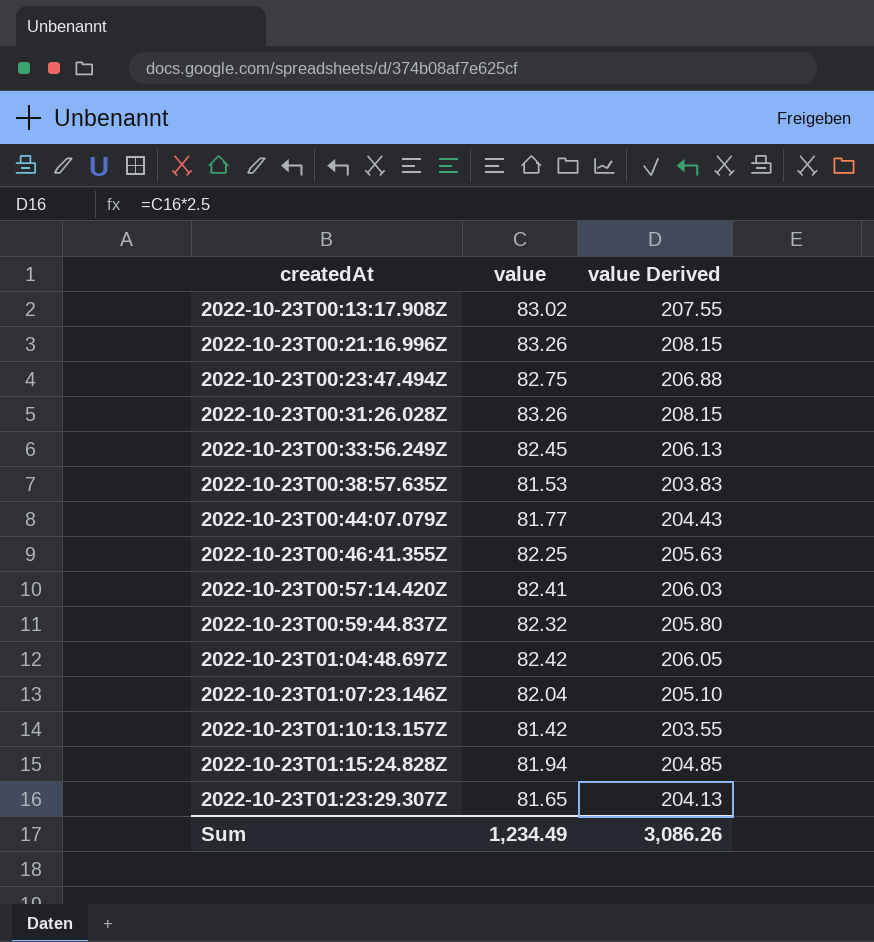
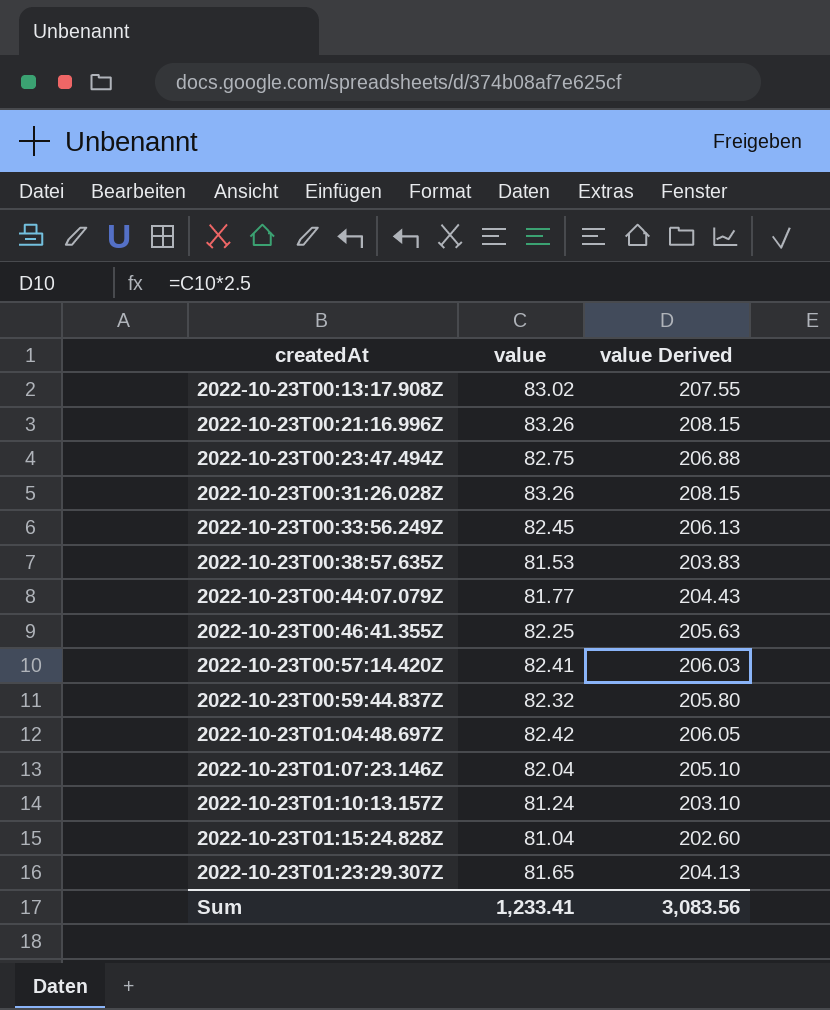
2022-10-23T01:10:13.157Z | value: 81.42 -> 81.24
2022-10-23T01:10:13.157Z | value Derived: 203.55 -> 203.10
2022-10-23T01:15:24.828Z | value: 81.94 -> 81.04
2022-10-23T01:15:24.828Z | value Derived: 204.85 -> 202.60
Sum | value: 1,234.49 -> 1,233.41
Sum | value Derived: 3,086.26 -> 3,083.56

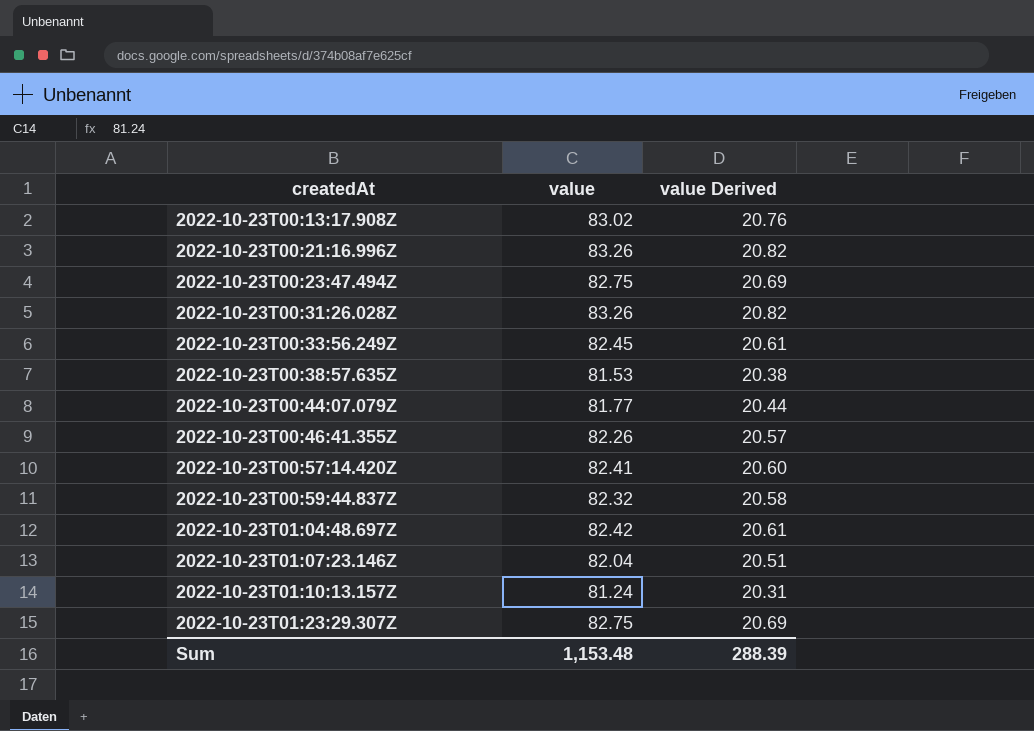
column value Derived | formula: [value] * 2.5 -> [value] * 0.25
row 2022-10-23T01:15:24.828Z: 81.04 | 202.60 -> none
2022-10-23T00:46:41.355Z | value: 82.25 -> 82.26
2022-10-23T01:23:29.307Z | value: 81.65 -> 82.75
Sum | value: 1,233.41 -> 1,153.48
Sum | value Derived: 3,083.56 -> 288.39

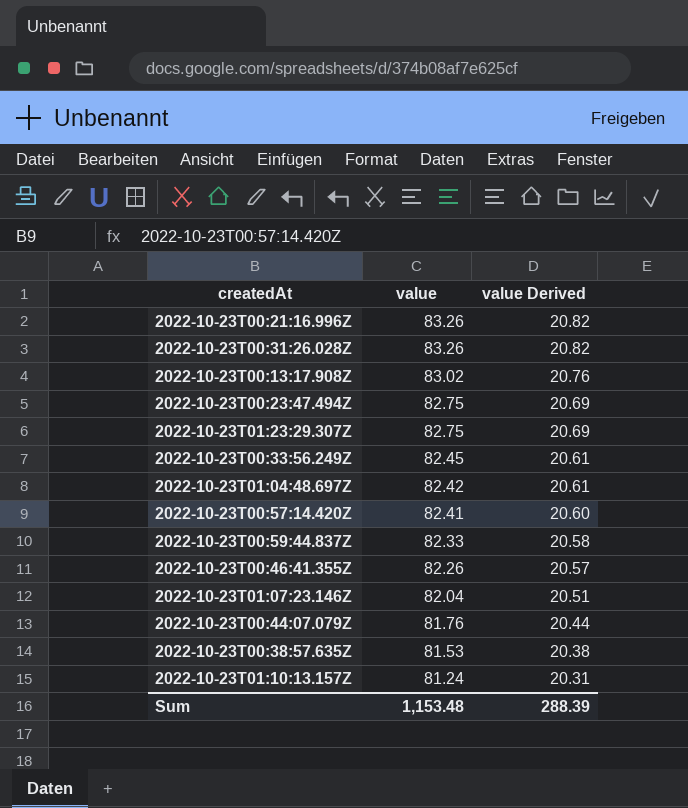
row order: createdAt ascending -> value descending
2022-10-23T00:59:44.837Z | value: 82.32 -> 82.33
2022-10-23T00:44:07.079Z | value: 81.77 -> 81.76

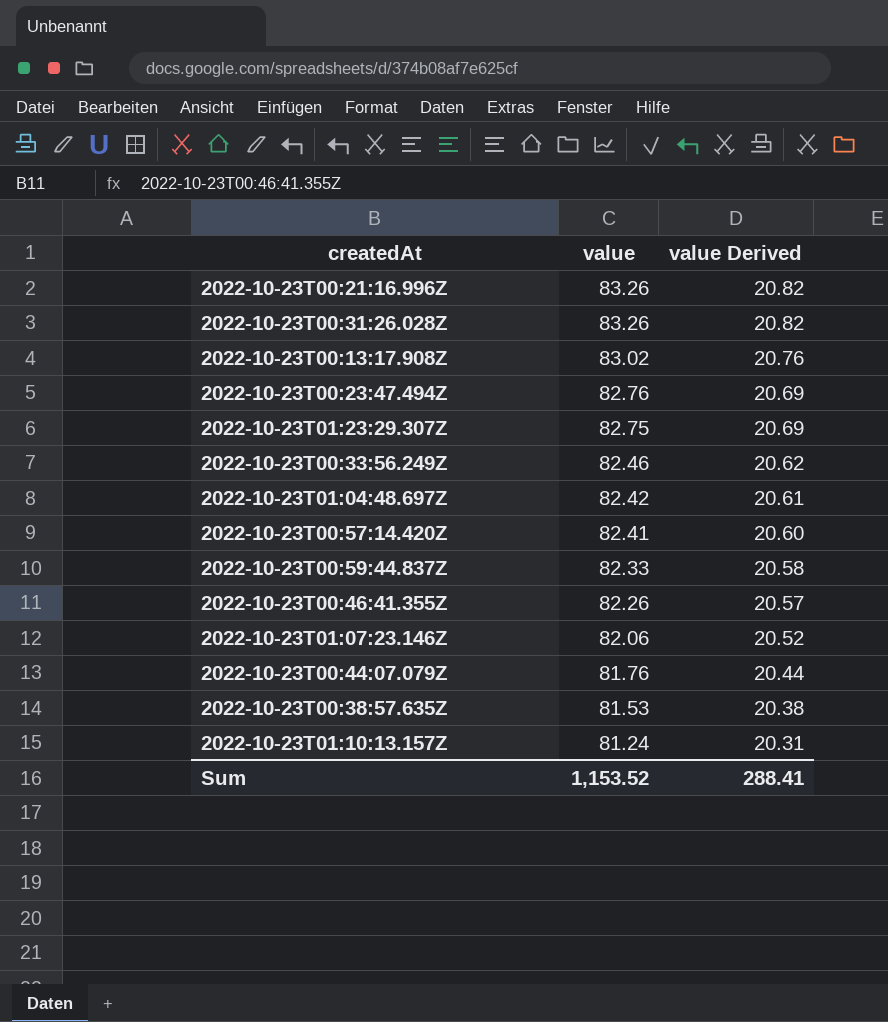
2022-10-23T00:23:47.494Z | value: 82.75 -> 82.76
2022-10-23T00:33:56.249Z | value: 82.45 -> 82.46
2022-10-23T00:33:56.249Z | value Derived: 20.61 -> 20.62
2022-10-23T01:07:23.146Z | value: 82.04 -> 82.06
2022-10-23T01:07:23.146Z | value Derived: 20.51 -> 20.52
Sum | value: 1,153.48 -> 1,153.52
Sum | value Derived: 288.39 -> 288.41

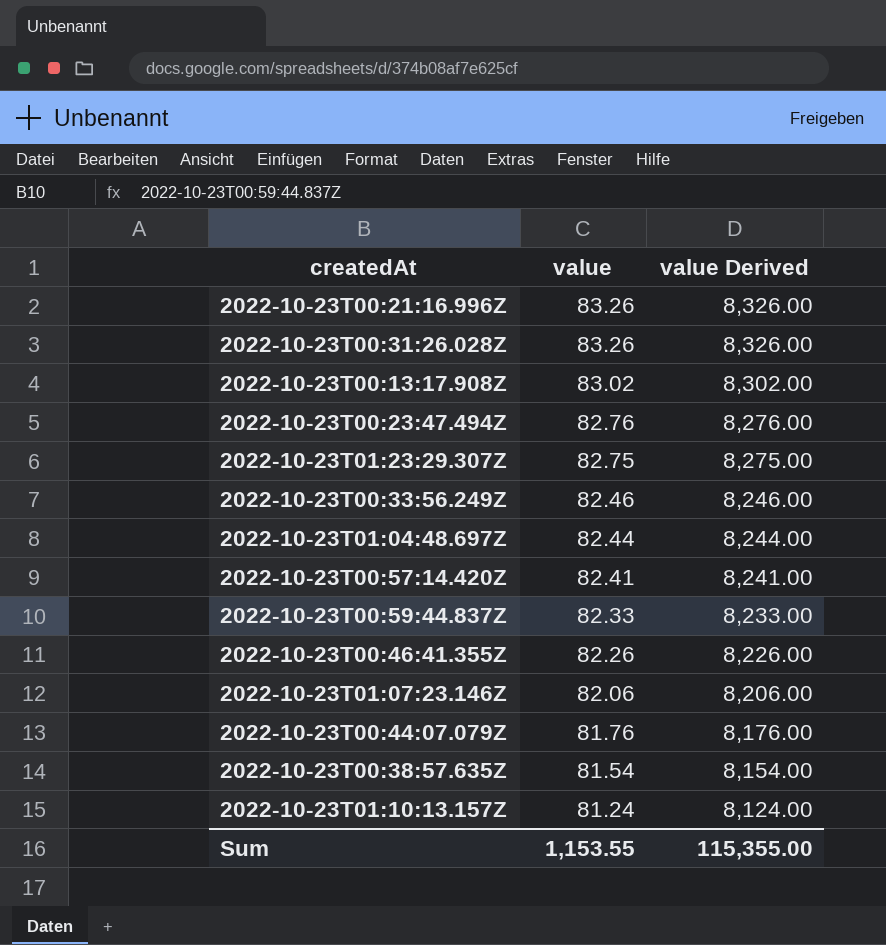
column value Derived | formula: [value] * 0.25 -> [value] * 100
2022-10-23T01:04:48.697Z | value: 82.42 -> 82.44
2022-10-23T00:38:57.635Z | value: 81.53 -> 81.54
Sum | value: 1,153.52 -> 1,153.55
Sum | value Derived: 288.41 -> 115,355.00

